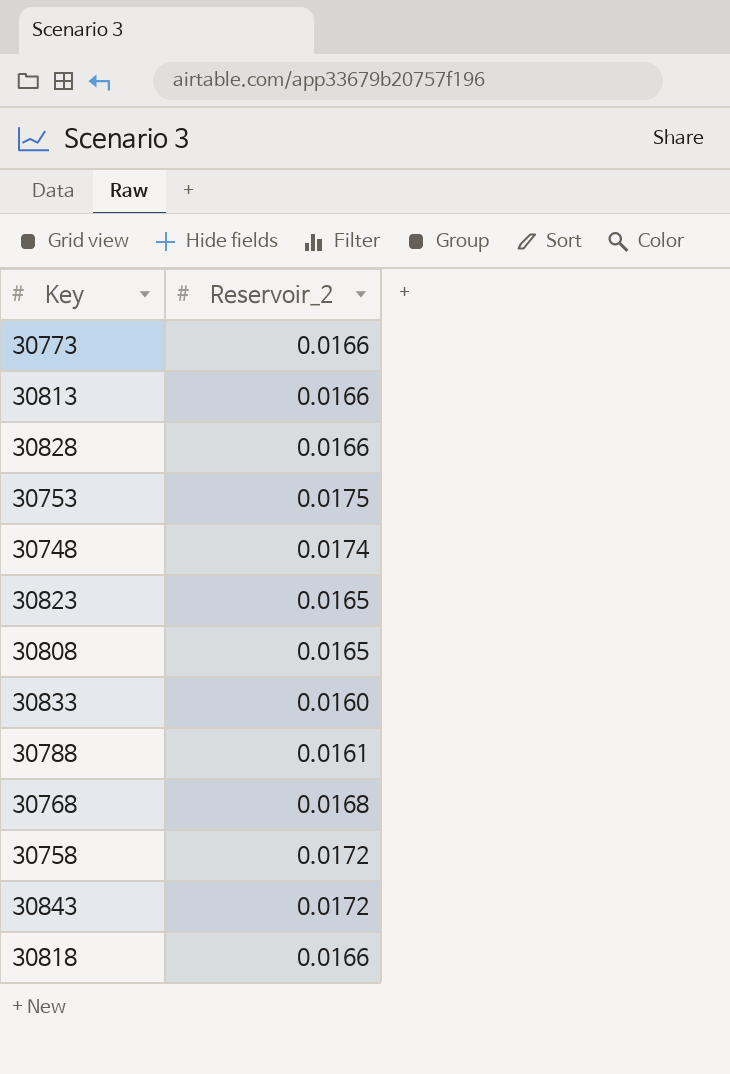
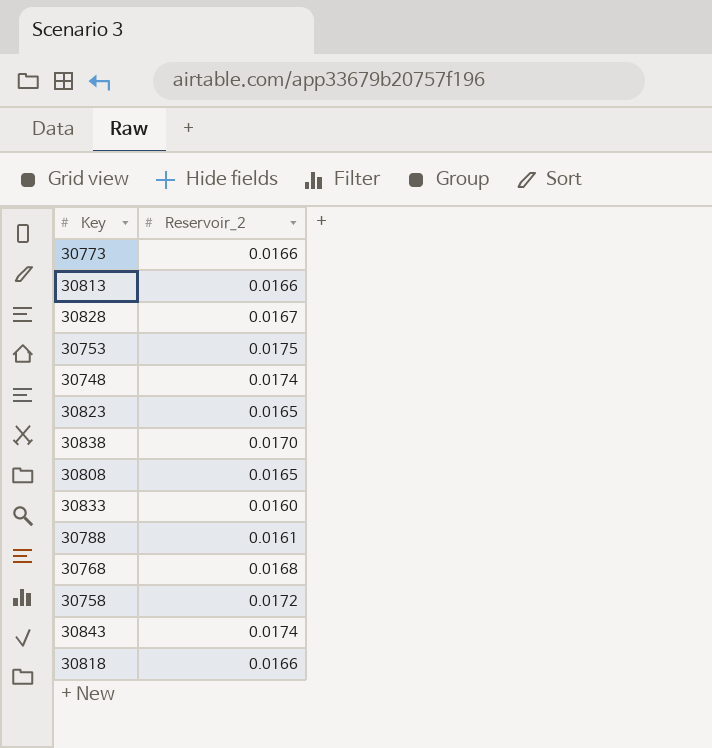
30828 | Reservoir_2: 0.0166 -> 0.0167
row 30838: none -> 0.0170
30843 | Reservoir_2: 0.0172 -> 0.0174

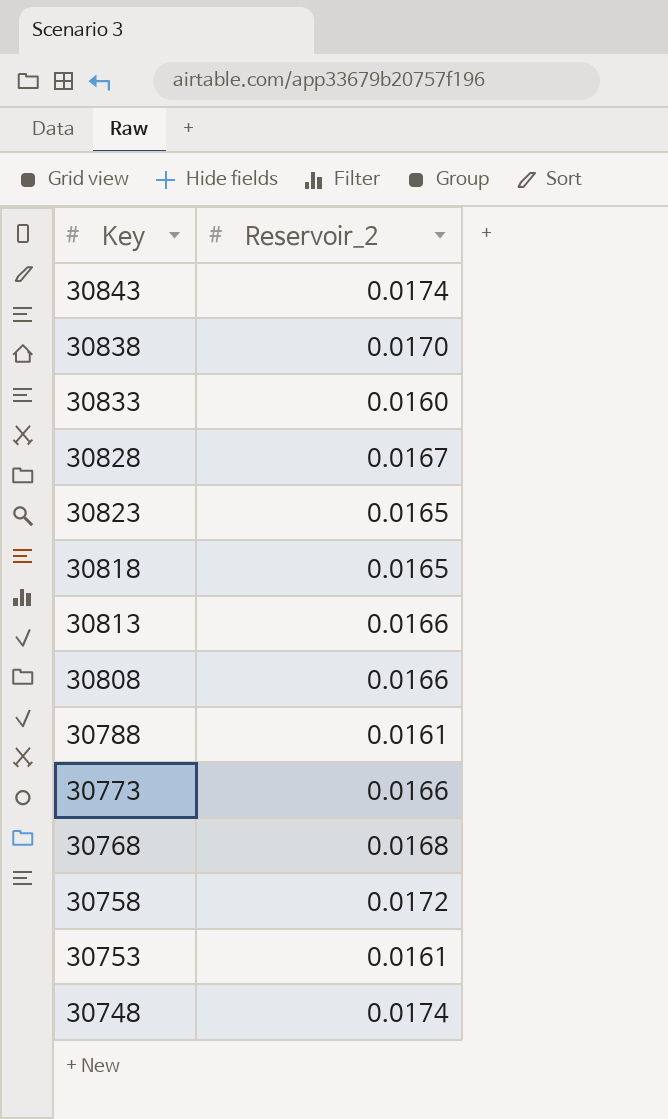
row order: none -> Key descending
30818 | Reservoir_2: 0.0166 -> 0.0165
30808 | Reservoir_2: 0.0165 -> 0.0166
30753 | Reservoir_2: 0.0175 -> 0.0161

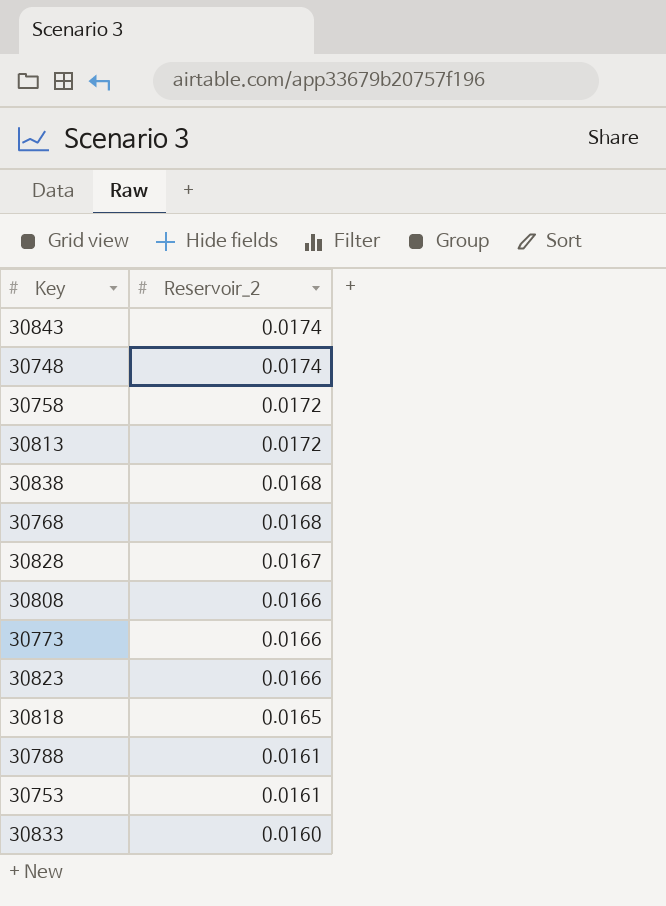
row order: Key descending -> Reservoir_2 descending
30813 | Reservoir_2: 0.0166 -> 0.0172
30838 | Reservoir_2: 0.0170 -> 0.0168
30823 | Reservoir_2: 0.0165 -> 0.0166

